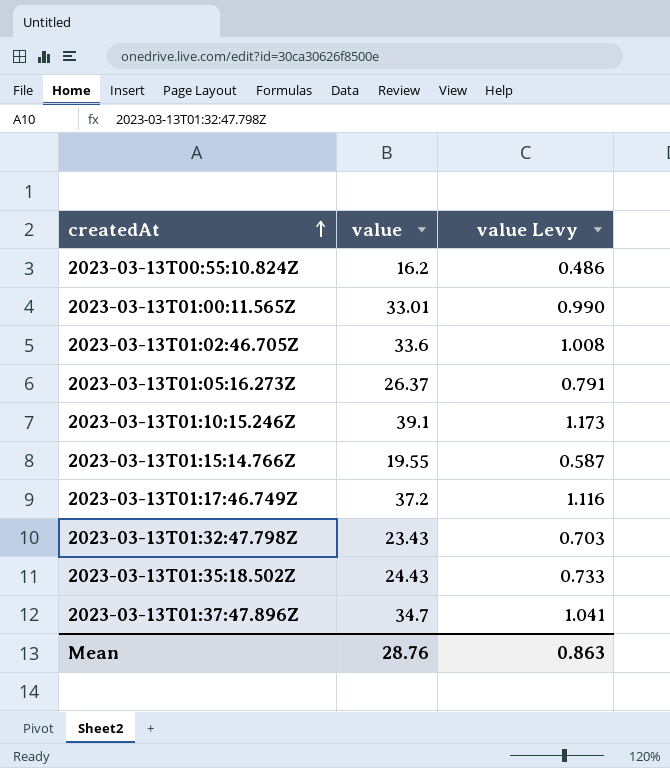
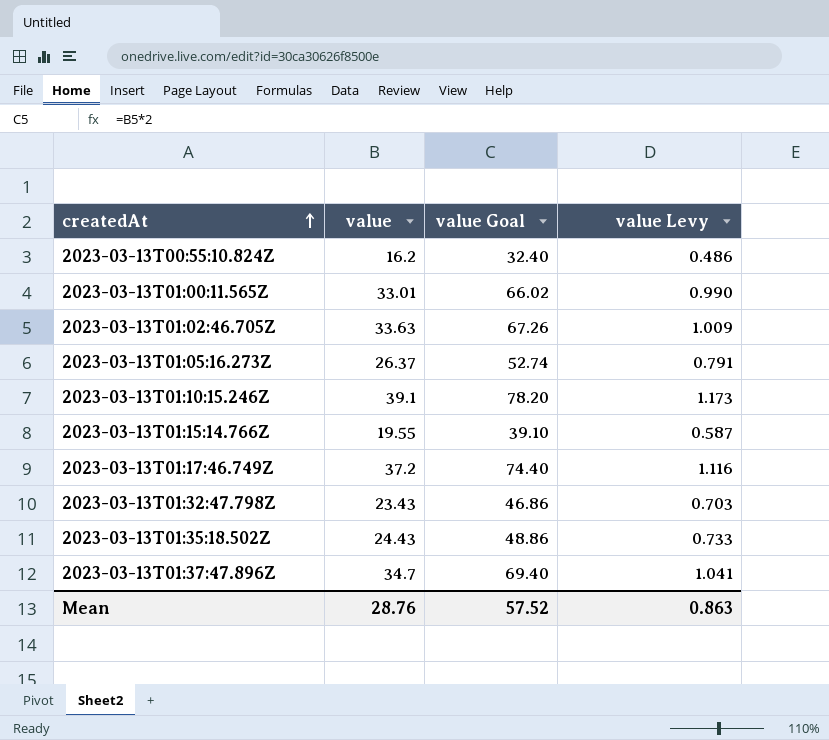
column value Goal | formula: none -> [value] * 2
2023-03-13T01:02:46.705Z | value: 33.6 -> 33.63
2023-03-13T01:02:46.705Z | value Levy: 1.008 -> 1.009

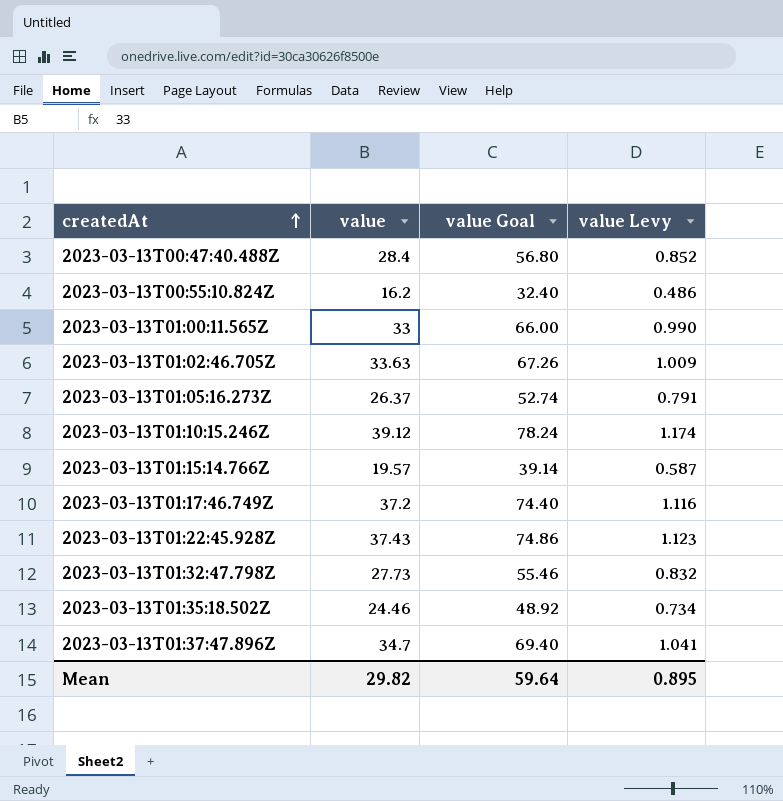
row 2023-03-13T00:47:40.488Z: none -> 28.4 | 56.80 | 0.852
2023-03-13T01:00:11.565Z | value: 33.01 -> 33
2023-03-13T01:00:11.565Z | value Goal: 66.02 -> 66.00
2023-03-13T01:10:15.246Z | value: 39.1 -> 39.12
2023-03-13T01:10:15.246Z | value Goal: 78.20 -> 78.24
2023-03-13T01:10:15.246Z | value Levy: 1.173 -> 1.174
2023-03-13T01:15:14.766Z | value: 19.55 -> 19.57
2023-03-13T01:15:14.766Z | value Goal: 39.10 -> 39.14
row 2023-03-13T01:22:45.928Z: none -> 37.43 | 74.86 | 1.123
2023-03-13T01:32:47.798Z | value: 23.43 -> 27.73
2023-03-13T01:32:47.798Z | value Goal: 46.86 -> 55.46
2023-03-13T01:32:47.798Z | value Levy: 0.703 -> 0.832
2023-03-13T01:35:18.502Z | value: 24.43 -> 24.46
2023-03-13T01:35:18.502Z | value Goal: 48.86 -> 48.92
2023-03-13T01:35:18.502Z | value Levy: 0.733 -> 0.734
Mean | value: 28.76 -> 29.82
Mean | value Goal: 57.52 -> 59.64
Mean | value Levy: 0.863 -> 0.895

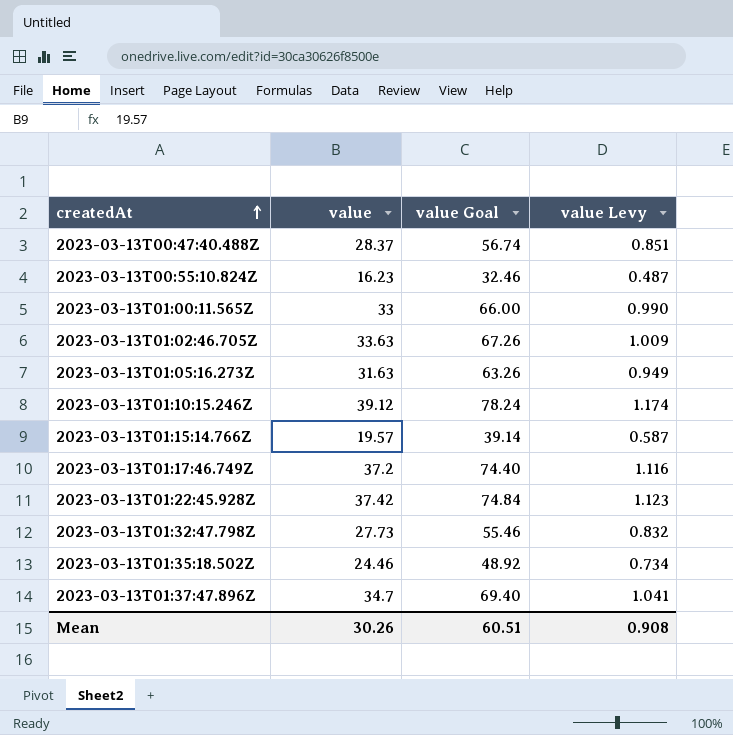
2023-03-13T00:47:40.488Z | value: 28.4 -> 28.37
2023-03-13T00:47:40.488Z | value Goal: 56.80 -> 56.74
2023-03-13T00:47:40.488Z | value Levy: 0.852 -> 0.851
2023-03-13T00:55:10.824Z | value: 16.2 -> 16.23
2023-03-13T00:55:10.824Z | value Goal: 32.40 -> 32.46
2023-03-13T00:55:10.824Z | value Levy: 0.486 -> 0.487
2023-03-13T01:05:16.273Z | value: 26.37 -> 31.63
2023-03-13T01:05:16.273Z | value Goal: 52.74 -> 63.26
2023-03-13T01:05:16.273Z | value Levy: 0.791 -> 0.949
2023-03-13T01:22:45.928Z | value: 37.43 -> 37.42
2023-03-13T01:22:45.928Z | value Goal: 74.86 -> 74.84
Mean | value: 29.82 -> 30.26
Mean | value Goal: 59.64 -> 60.51
Mean | value Levy: 0.895 -> 0.908

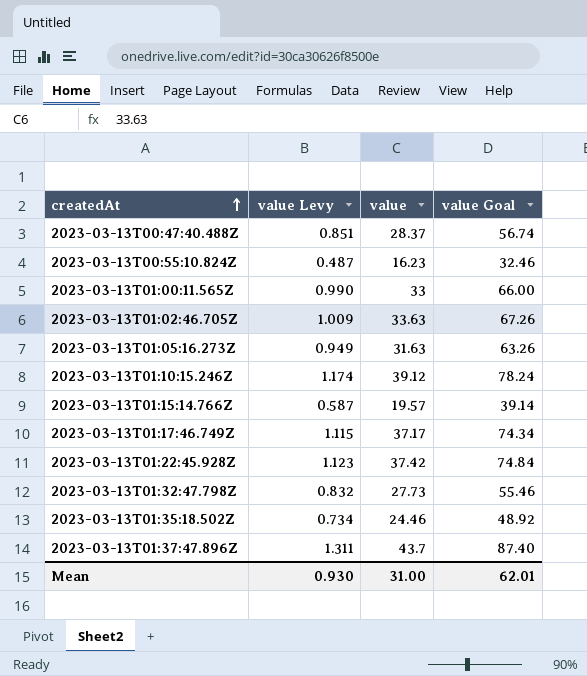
column value Levy | position: 4 -> 2
2023-03-13T01:17:46.749Z | value Levy: 1.116 -> 1.115
2023-03-13T01:17:46.749Z | value: 37.2 -> 37.17
2023-03-13T01:17:46.749Z | value Goal: 74.40 -> 74.34
2023-03-13T01:37:47.896Z | value Levy: 1.041 -> 1.311
2023-03-13T01:37:47.896Z | value: 34.7 -> 43.7
2023-03-13T01:37:47.896Z | value Goal: 69.40 -> 87.40
Mean | value Levy: 0.908 -> 0.930
Mean | value: 30.26 -> 31.00
Mean | value Goal: 60.51 -> 62.01

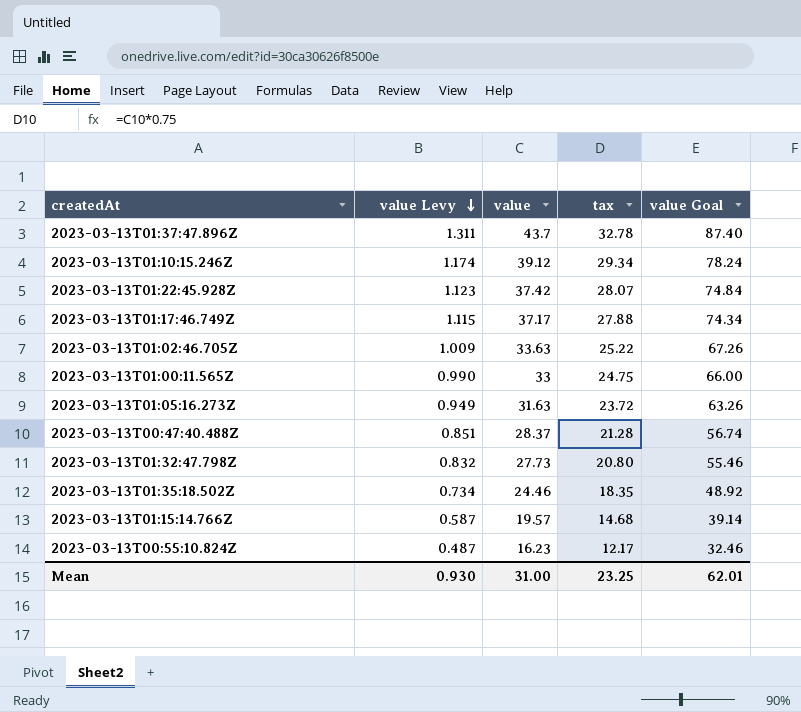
row order: createdAt ascending -> value Levy descending
column tax | formula: none -> [value] * 0.75

